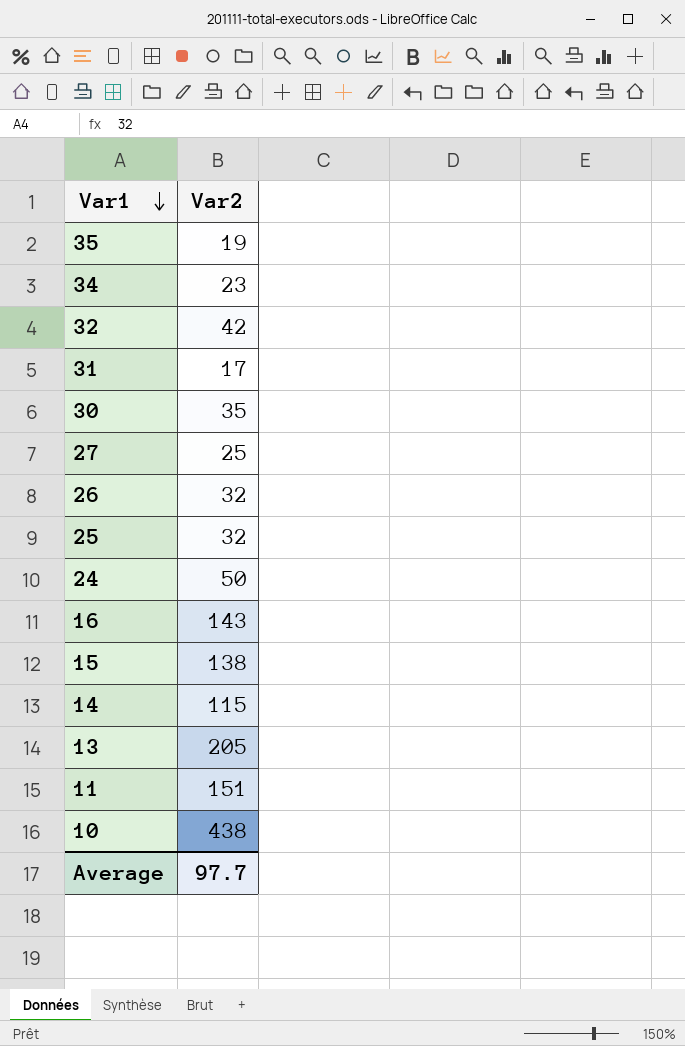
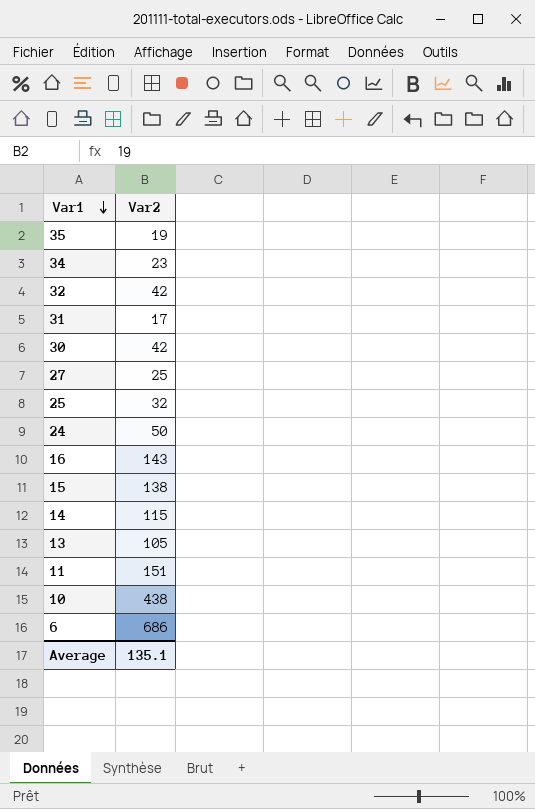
row 26: 32 -> none
30 | Var2: 35 -> 42
13 | Var2: 205 -> 105
row 6: none -> 686
Average | Var2: 97.7 -> 135.1

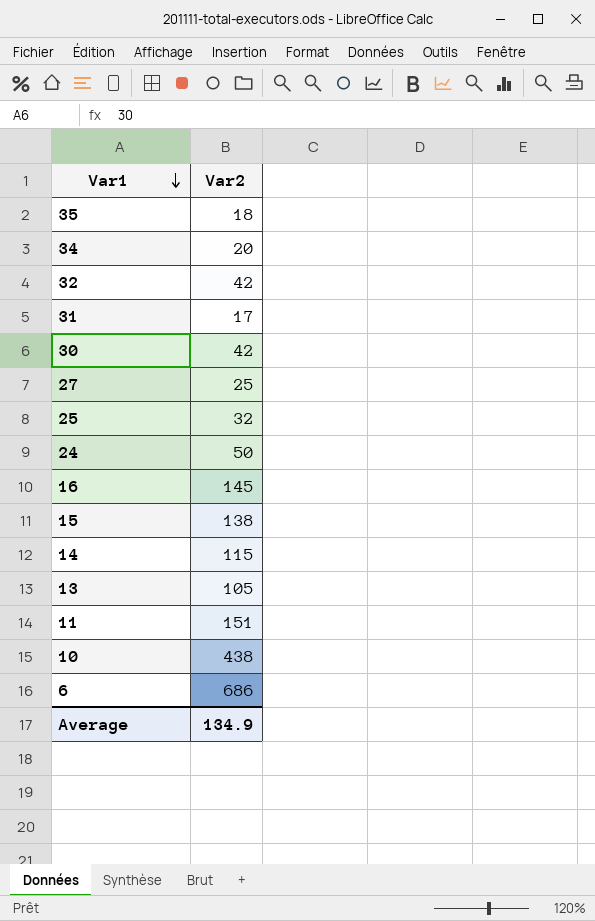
35 | Var2: 19 -> 18
34 | Var2: 23 -> 20
16 | Var2: 143 -> 145
Average | Var2: 135.1 -> 134.9

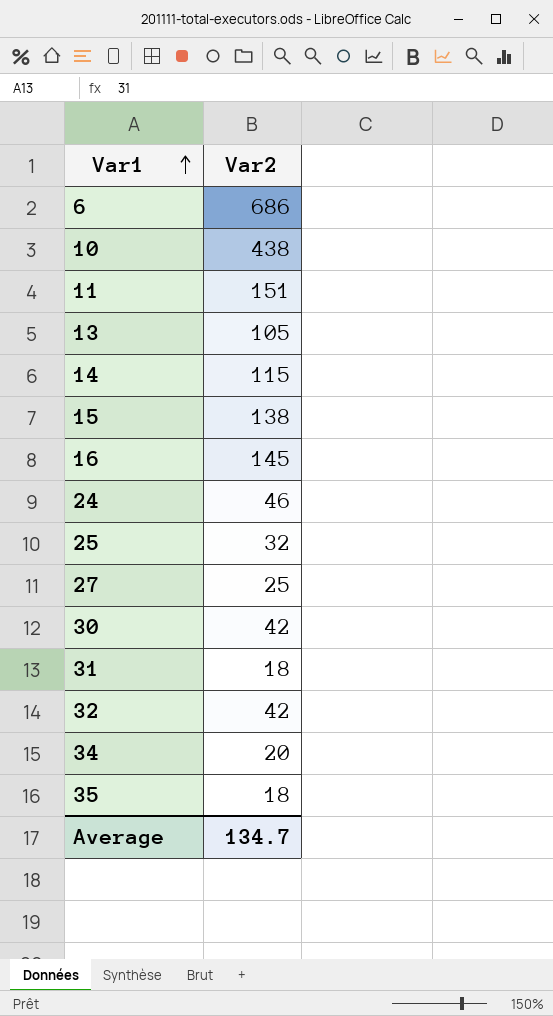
row order: Var1 descending -> Var1 ascending
24 | Var2: 50 -> 46
31 | Var2: 17 -> 18
Average | Var2: 134.9 -> 134.7

